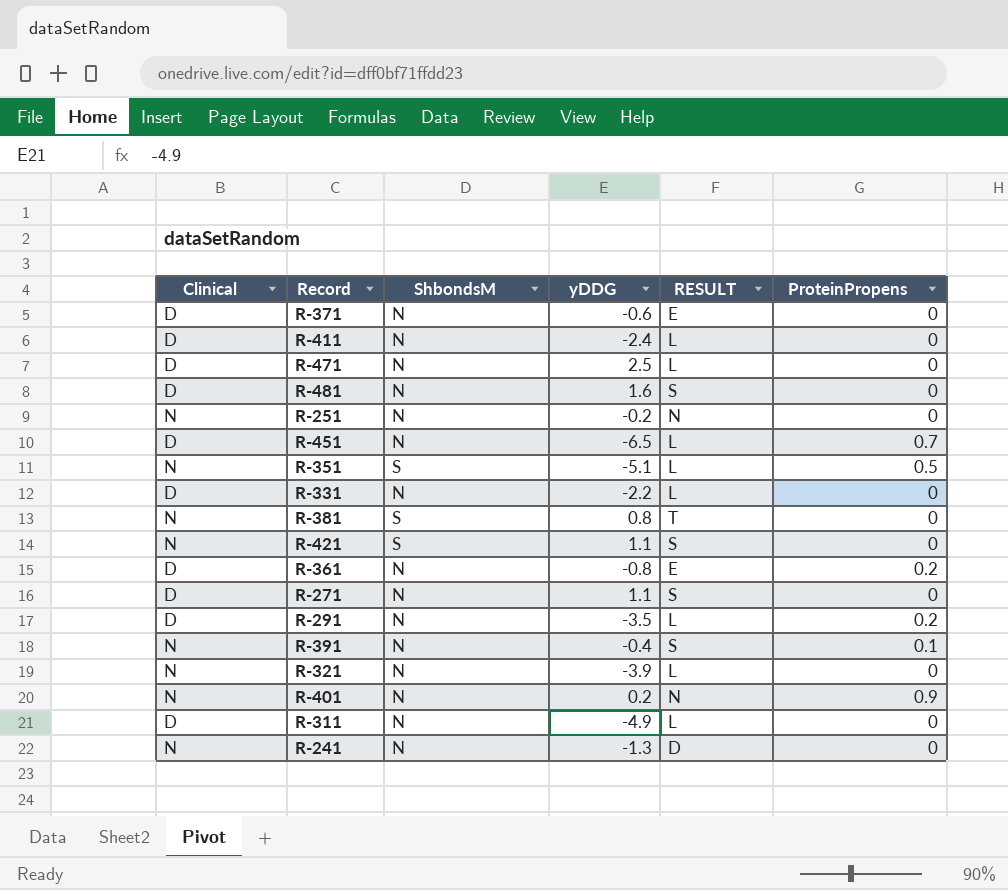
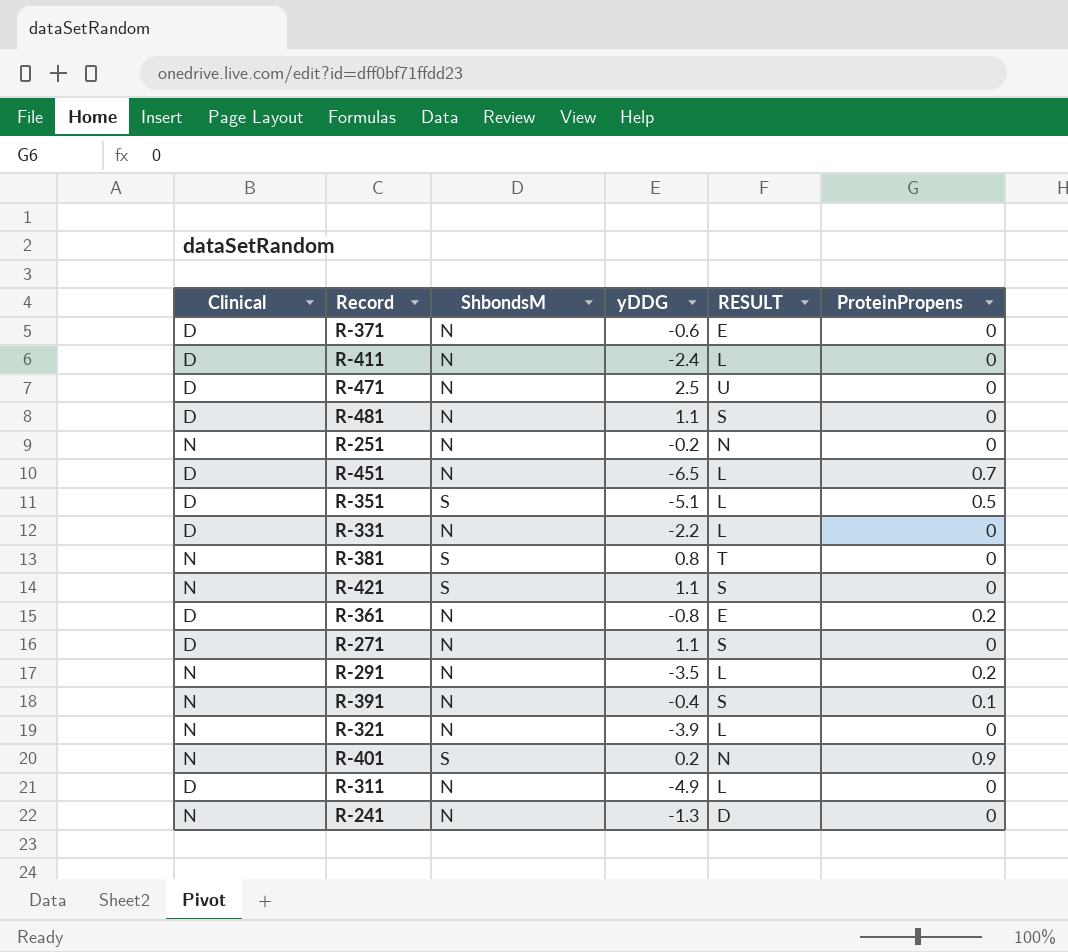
R-471 | RESULT: L -> U
R-481 | yDDG: 1.6 -> 1.1
R-351 | Clinical: N -> D
R-291 | Clinical: D -> N
R-401 | ShbondsM: N -> S

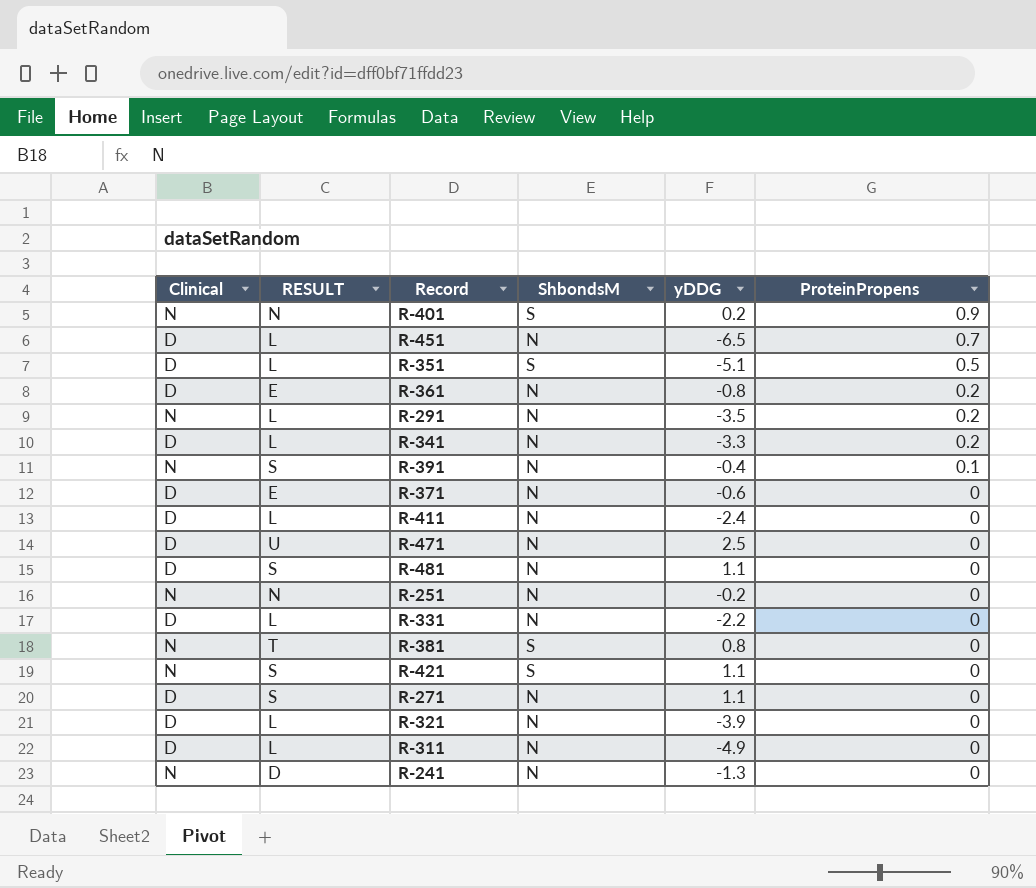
row order: none -> ProteinPropens descending
column RESULT | position: 5 -> 2
row R-341: none -> D | L | N | -3.3 | 0.2
R-321 | Clinical: N -> D

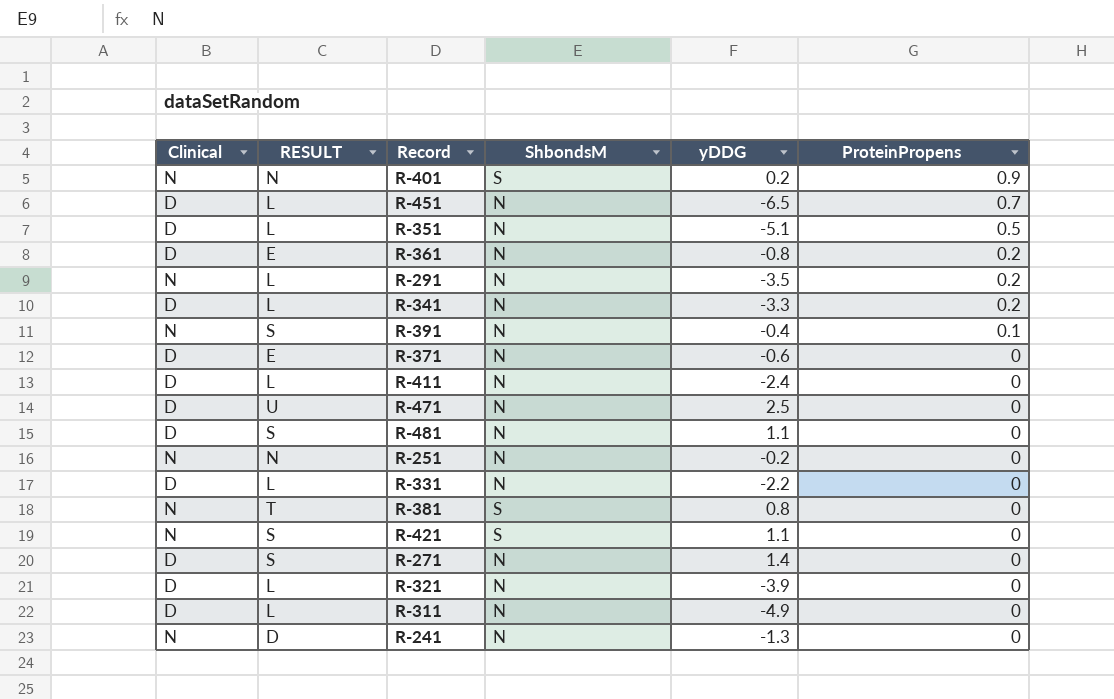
R-351 | ShbondsM: S -> N
R-271 | yDDG: 1.1 -> 1.4

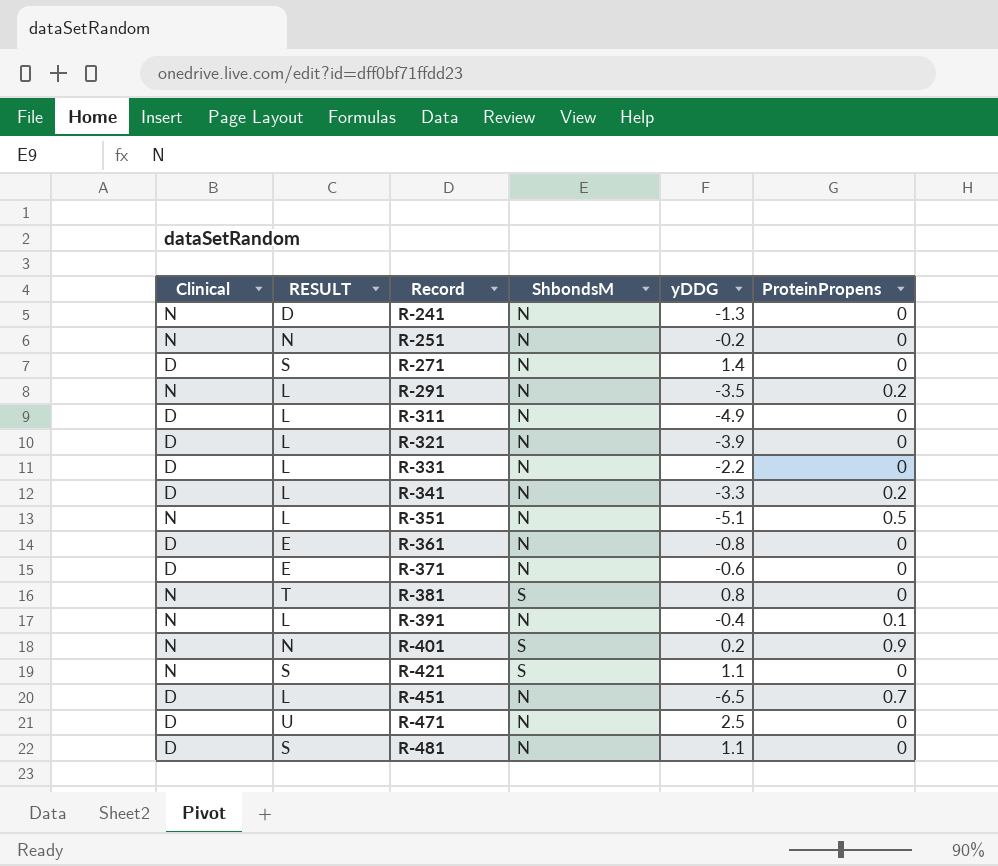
row order: ProteinPropens descending -> Record ascending
row R-411: D | L | N | -2.4 | 0 -> none
R-351 | Clinical: D -> N
R-361 | ProteinPropens: 0.2 -> 0
R-391 | RESULT: S -> L

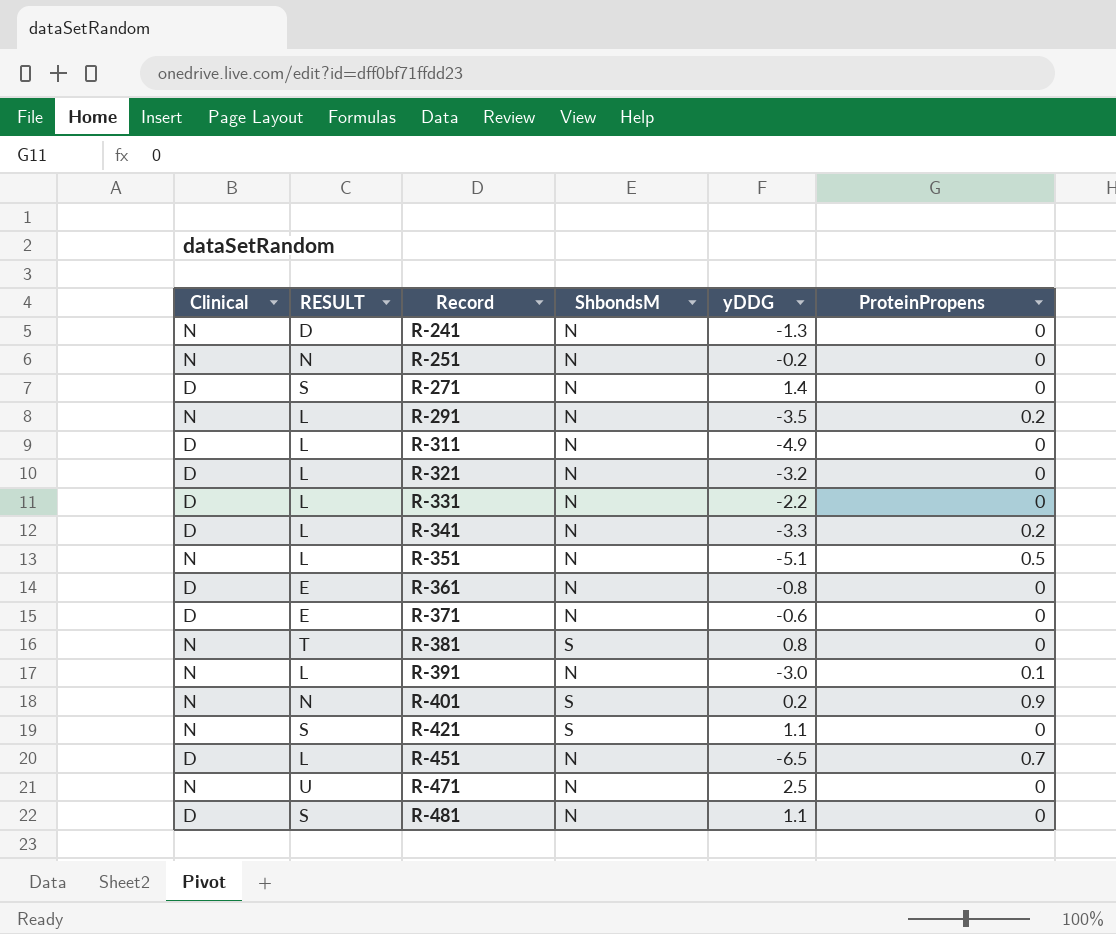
R-321 | yDDG: -3.9 -> -3.2
R-391 | yDDG: -0.4 -> -3.0
R-471 | Clinical: D -> N

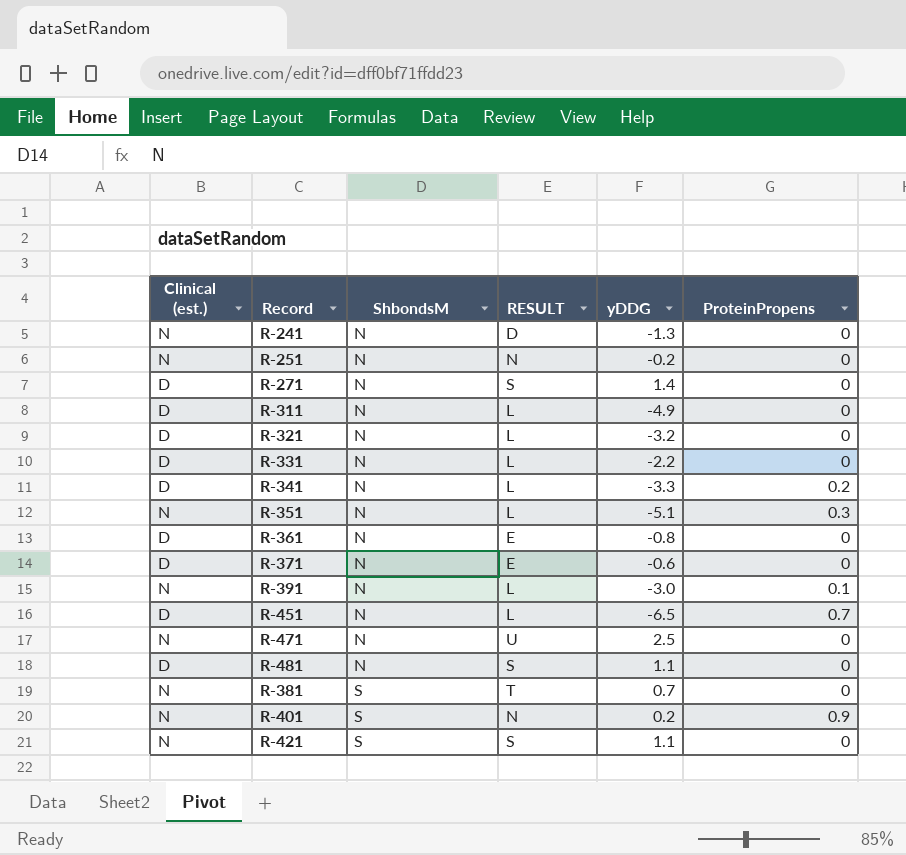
row order: Record ascending -> ShbondsM ascending
column name: Clinical -> Clinical (est.)
column RESULT | position: 2 -> 4
row R-291: N | L | N | -3.5 | 0.2 -> none
R-351 | ProteinPropens: 0.5 -> 0.3
R-381 | yDDG: 0.8 -> 0.7

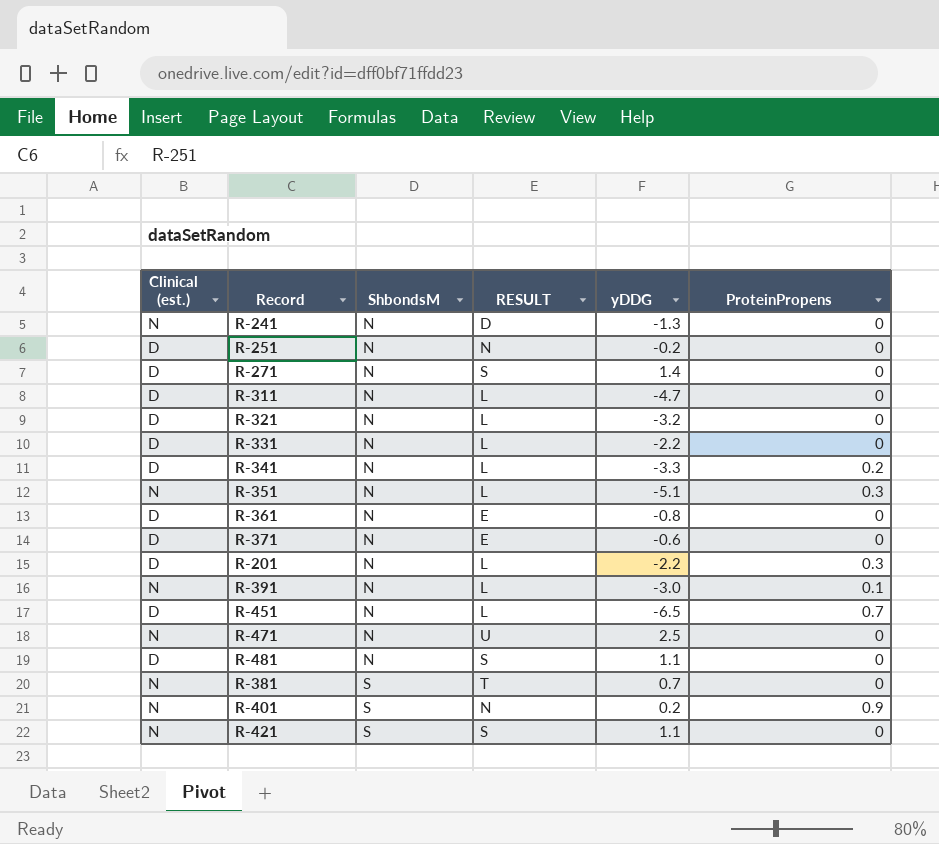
R-251 | Clinical (est.): N -> D
R-311 | yDDG: -4.9 -> -4.7
row R-201: none -> D | N | L | -2.2 | 0.3

